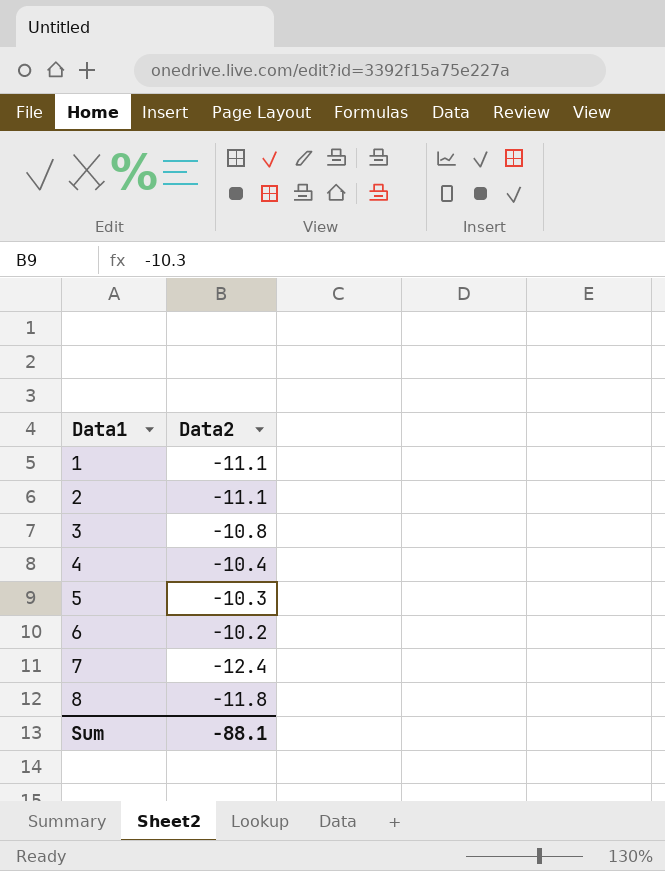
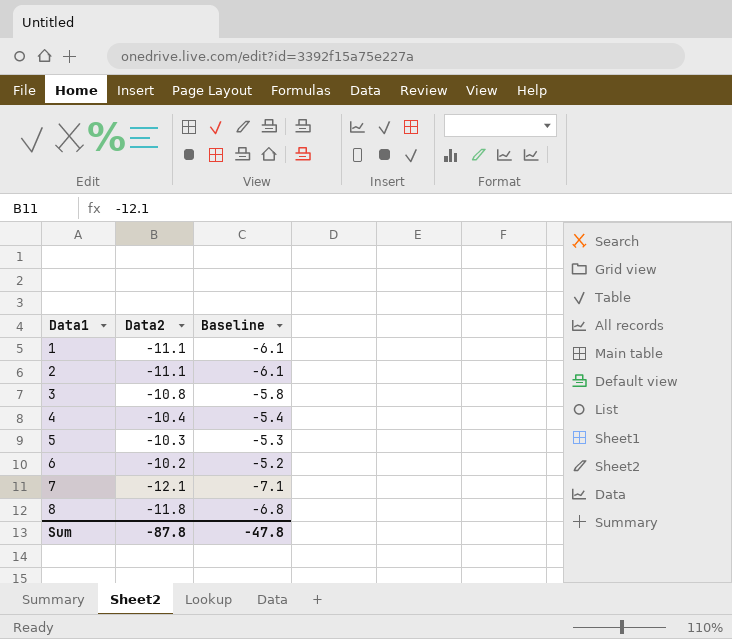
column Baseline | formula: none -> [Data2] + 5
7 | Data2: -12.4 -> -12.1
Sum | Data2: -88.1 -> -87.8

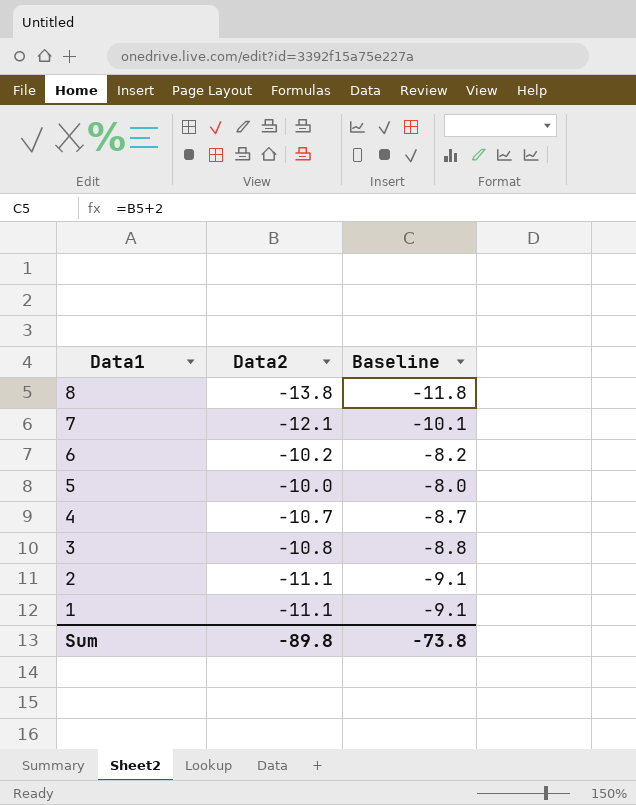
row order: Data1 ascending -> Data1 descending
column Baseline | formula: [Data2] + 5 -> [Data2] + 2
8 | Data2: -11.8 -> -13.8
5 | Data2: -10.3 -> -10.0
4 | Data2: -10.4 -> -10.7
Sum | Data2: -87.8 -> -89.8
Sum | Baseline: -47.8 -> -73.8

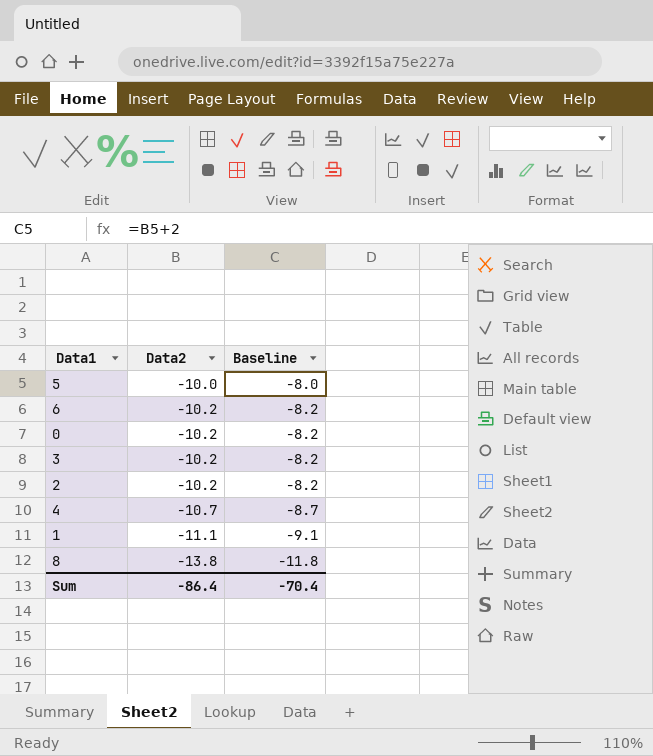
row order: Data1 descending -> Data2 descending
row 7: -12.1 | -10.1 -> none
row 0: none -> -10.2 | -8.2
3 | Data2: -10.8 -> -10.2
3 | Baseline: -8.8 -> -8.2
2 | Data2: -11.1 -> -10.2
2 | Baseline: -9.1 -> -8.2
Sum | Data2: -89.8 -> -86.4
Sum | Baseline: -73.8 -> -70.4

